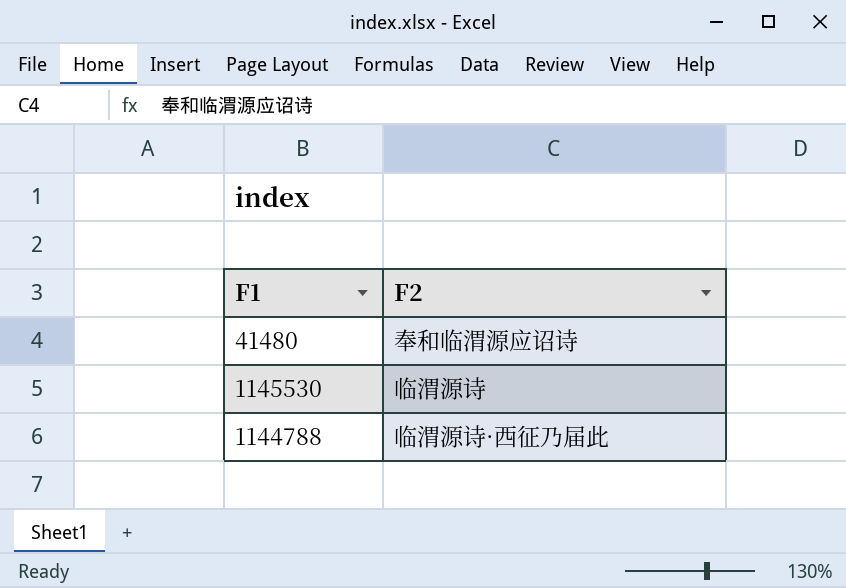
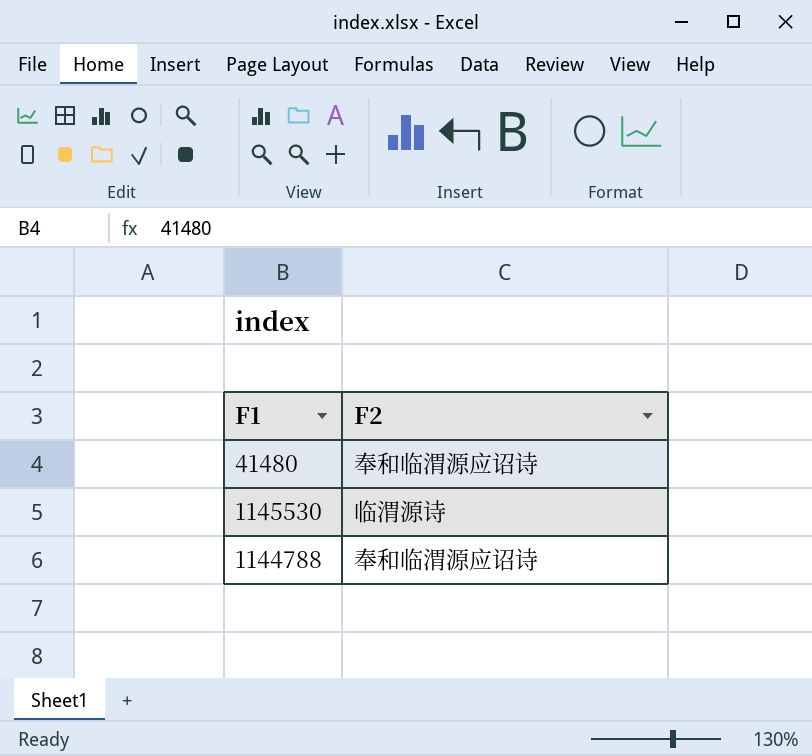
1144788 | F2: 临渭源诗·西征乃届此 -> 奉和临渭源应诏诗

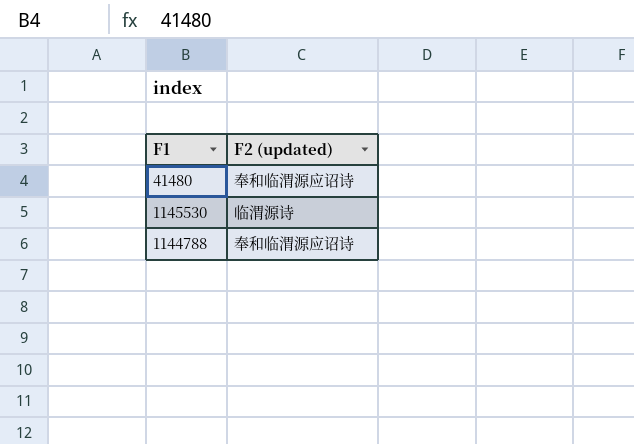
column name: F2 -> F2 (updated)

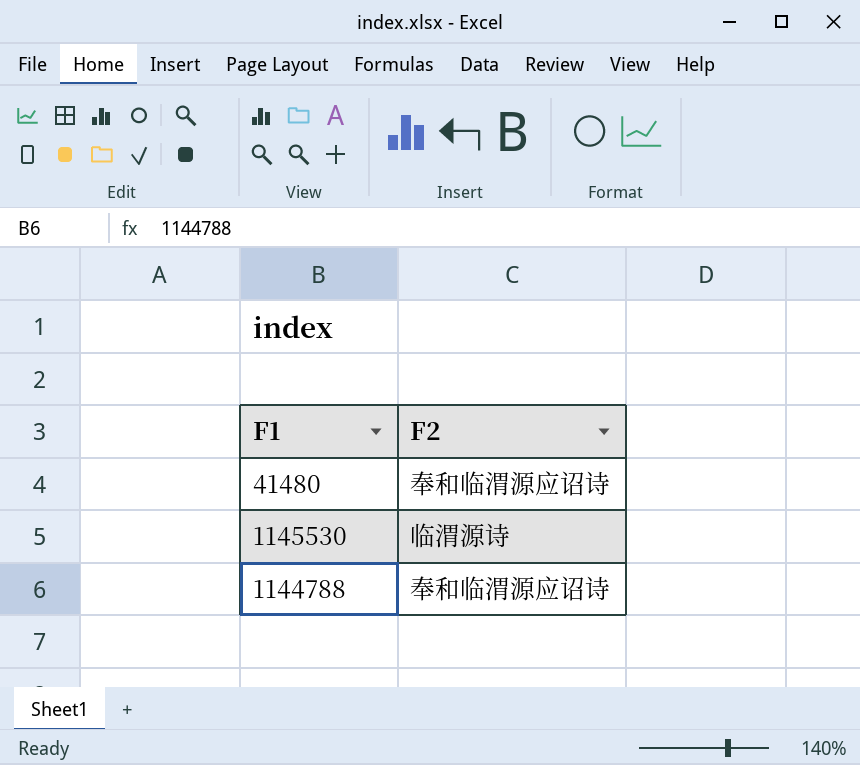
column name: F2 (updated) -> F2

